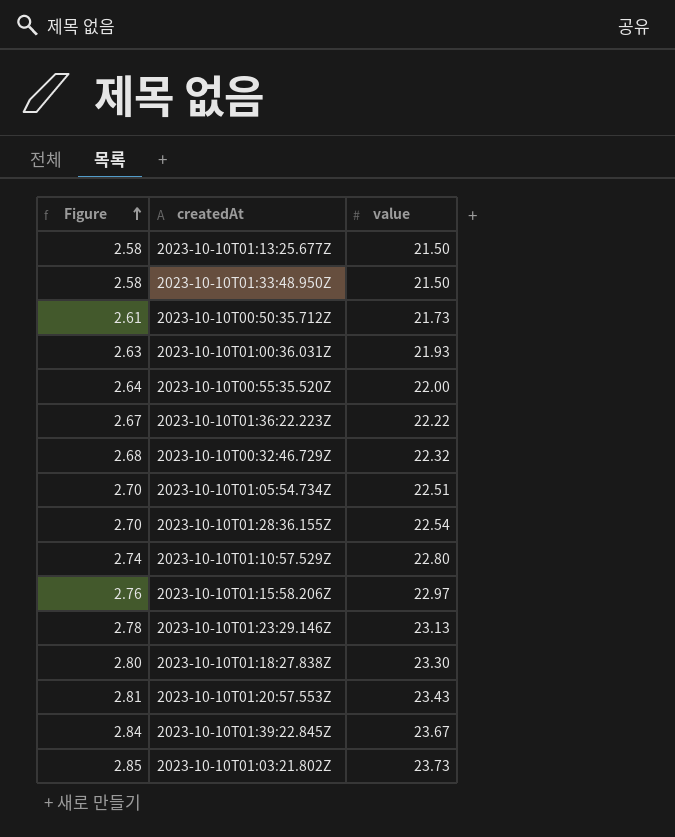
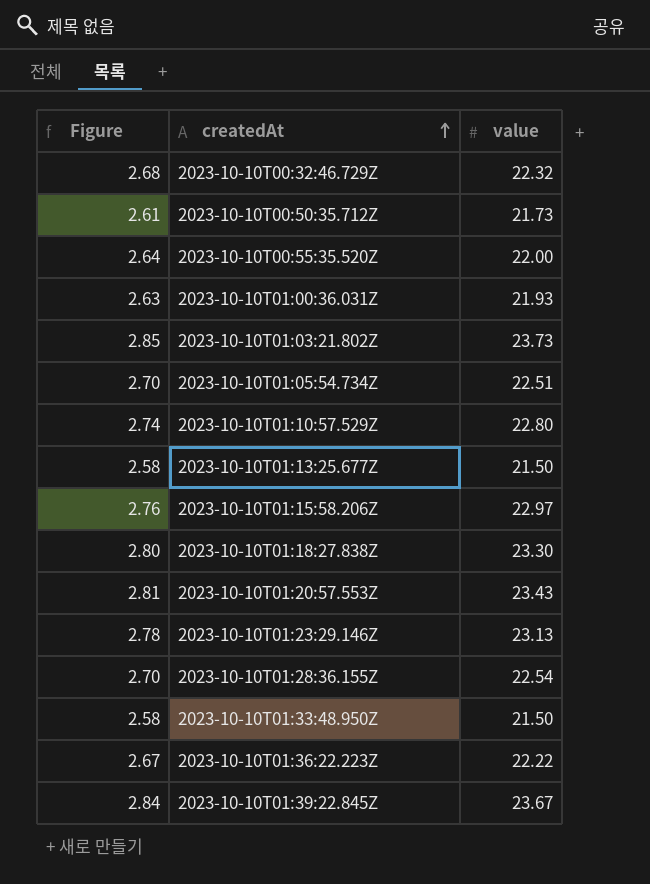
row order: Figure ascending -> createdAt ascending

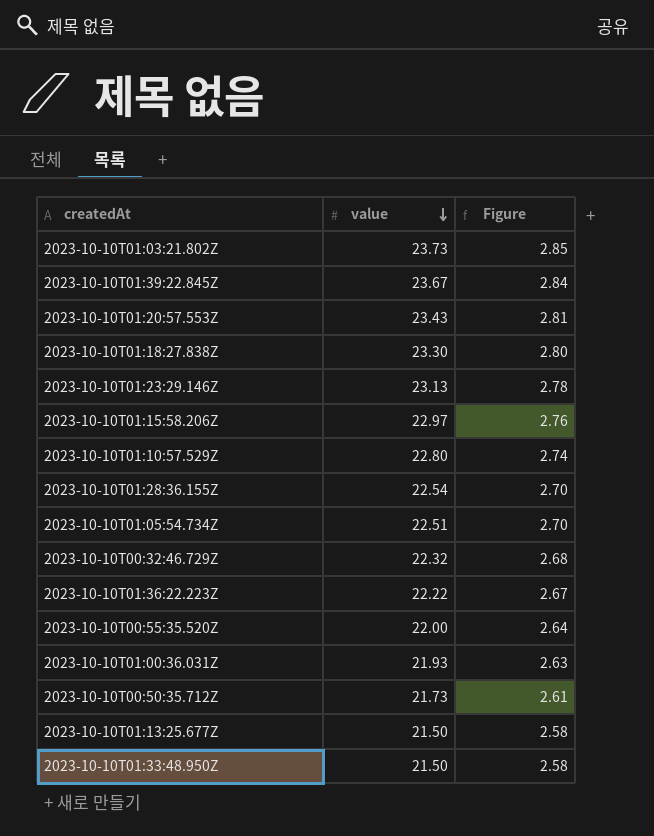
row order: createdAt ascending -> value descending
column Figure | position: 1 -> 3

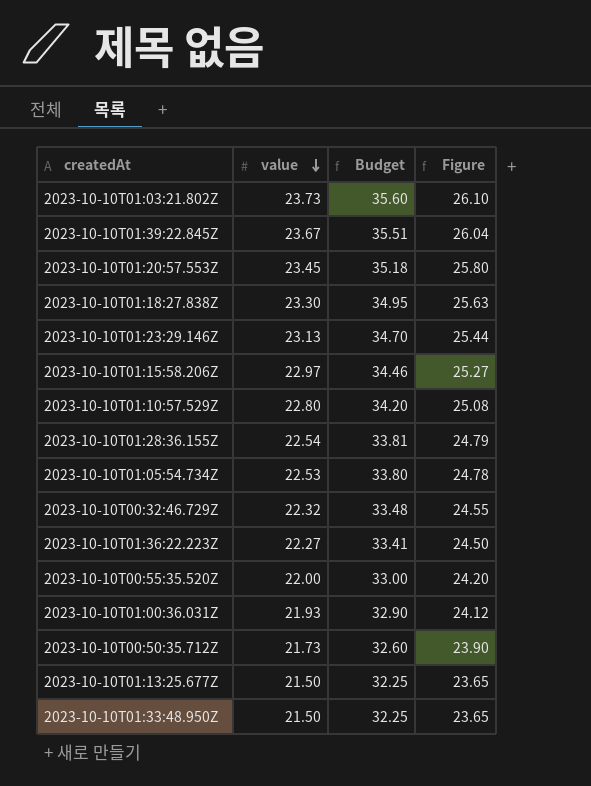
column Budget | formula: none -> [value] * 1.5
column Figure | formula: [value] * 0.12 -> [value] * 1.1
2023-10-10T01:20:57.553Z | value: 23.43 -> 23.45
2023-10-10T01:05:54.734Z | value: 22.51 -> 22.53
2023-10-10T01:36:22.223Z | value: 22.22 -> 22.27

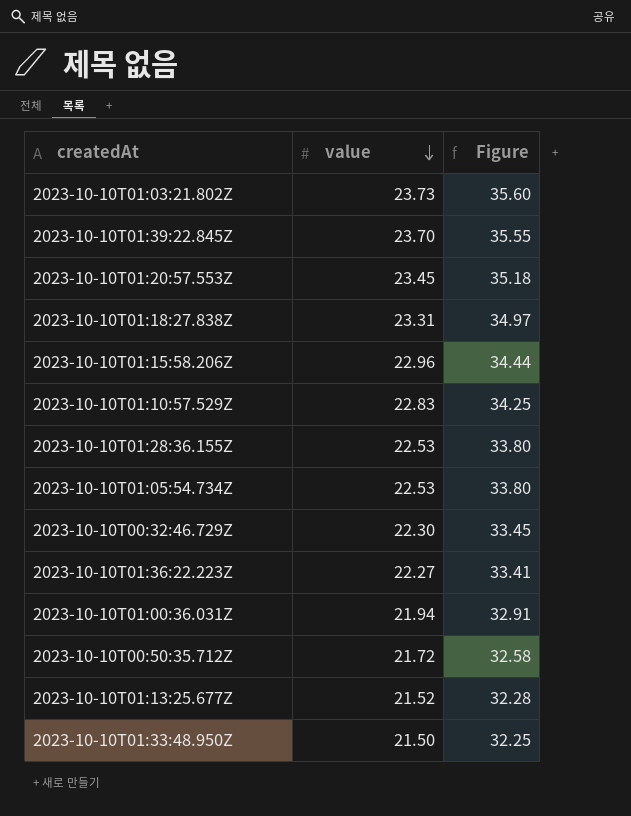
column Budget | formula: [value] * 1.5 -> none
column Figure | formula: [value] * 1.1 -> [value] * 1.5
row 2023-10-10T01:23:29.146Z: 23.13 | 34.70 | 25.44 -> none
row 2023-10-10T00:55:35.520Z: 22.00 | 33.00 | 24.20 -> none
2023-10-10T01:39:22.845Z | value: 23.67 -> 23.70
2023-10-10T01:18:27.838Z | value: 23.30 -> 23.31
2023-10-10T01:15:58.206Z | value: 22.97 -> 22.96
2023-10-10T01:10:57.529Z | value: 22.80 -> 22.83
2023-10-10T01:28:36.155Z | value: 22.54 -> 22.53
2023-10-10T00:32:46.729Z | value: 22.32 -> 22.30
2023-10-10T01:00:36.031Z | value: 21.93 -> 21.94
2023-10-10T00:50:35.712Z | value: 21.73 -> 21.72
2023-10-10T01:13:25.677Z | value: 21.50 -> 21.52

